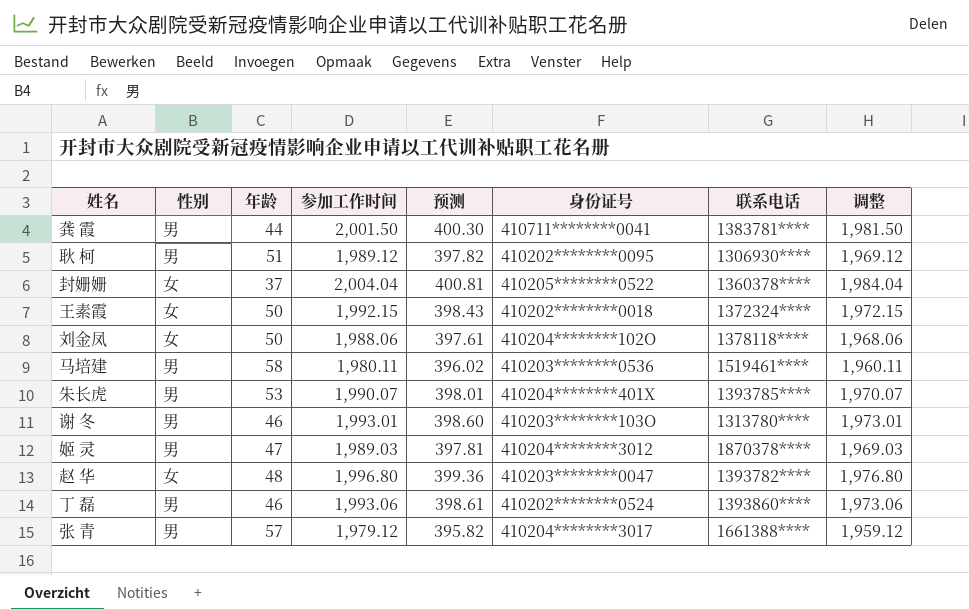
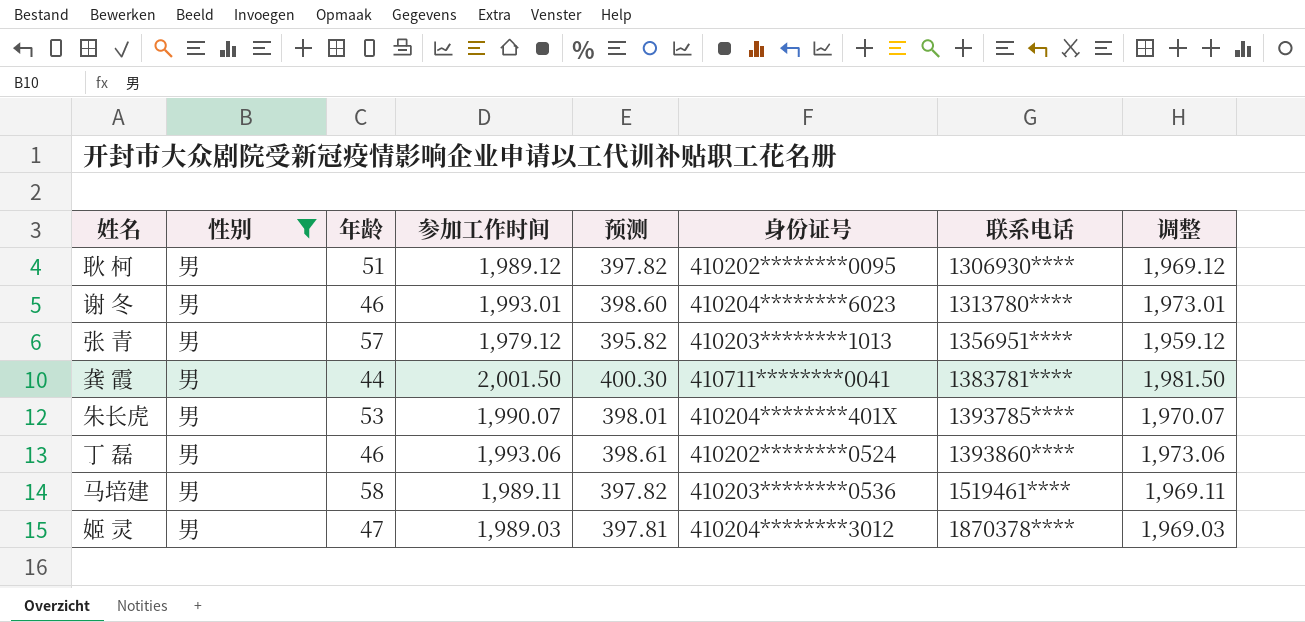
filter: none -> 性别 = 男
row order: none -> 联系电话 ascending
谢 冬 | 身份证号: 410203********103O -> 410204********6023
张 青 | 身份证号: 410204********3017 -> 410203********1013
张 青 | 联系电话: 1661388**** -> 1356951****
马培建 | 参加工作时间: 1,980.11 -> 1,989.11
马培建 | 预测: 396.02 -> 397.82
马培建 | 调整: 1,960.11 -> 1,969.11

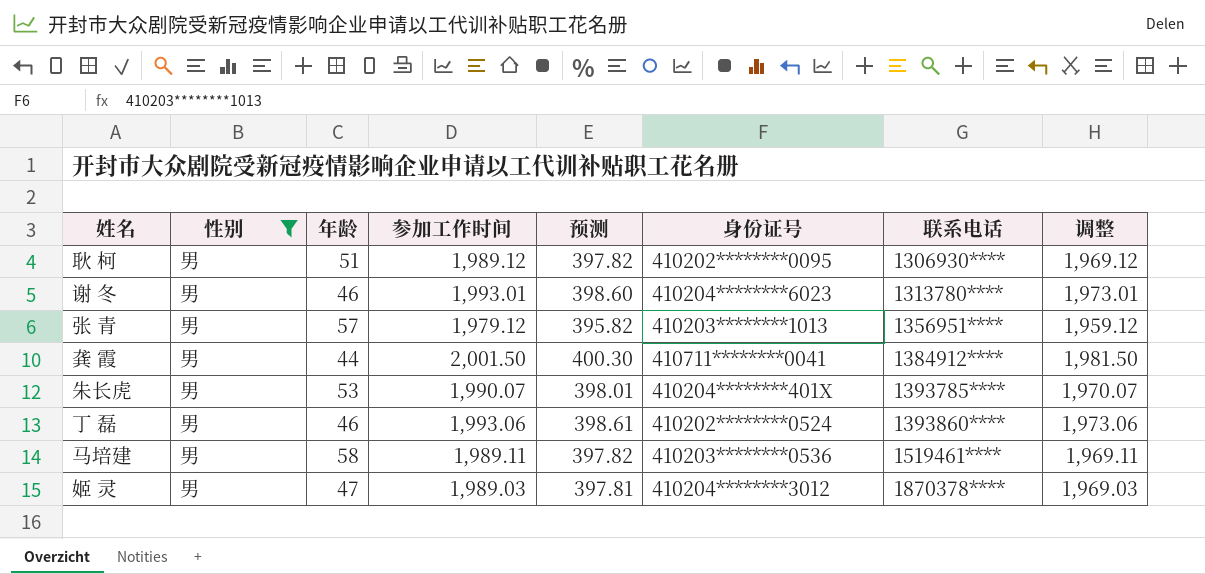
龚 霞 | 联系电话: 1383781**** -> 1384912****

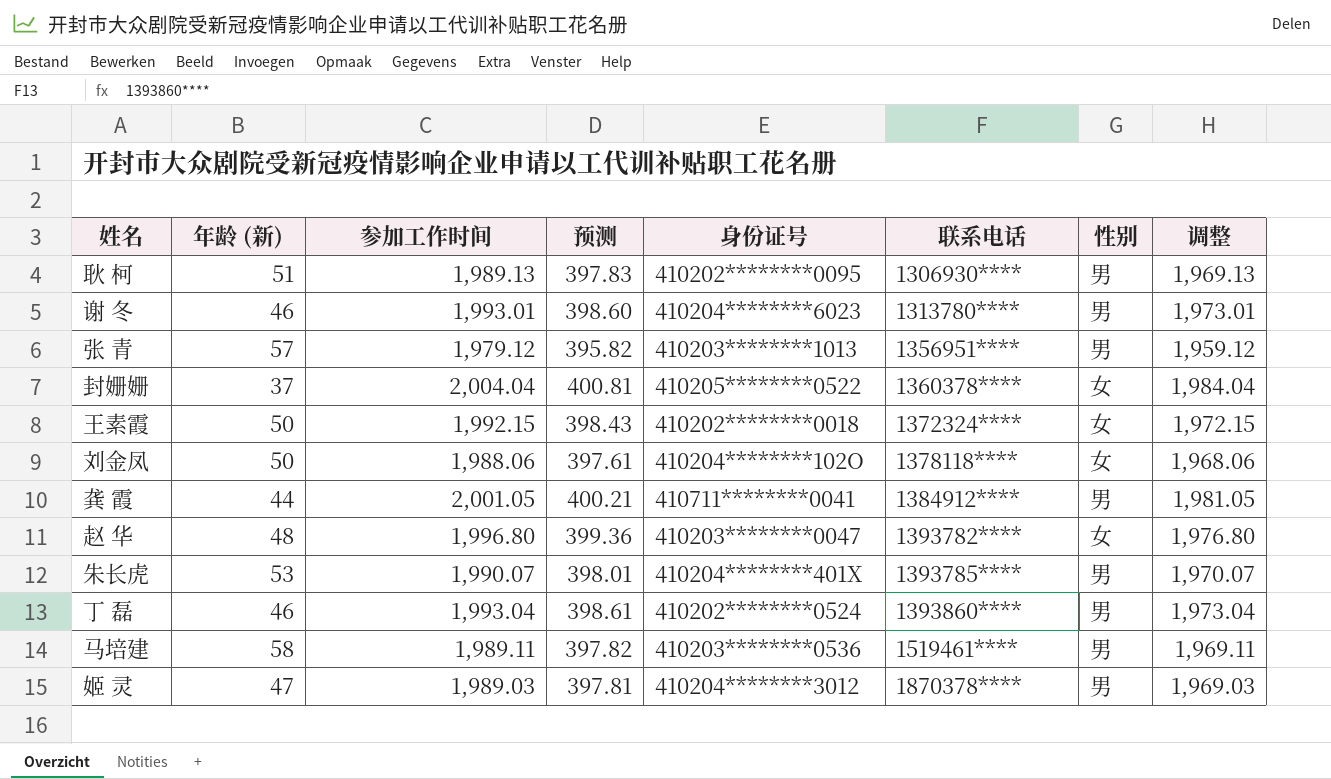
filter: 性别 = 男 -> none
column name: 年龄 -> 年龄 (新)
column 性别 | position: 2 -> 7
耿 柯 | 参加工作时间: 1,989.12 -> 1,989.13
耿 柯 | 预测: 397.82 -> 397.83
耿 柯 | 调整: 1,969.12 -> 1,969.13
龚 霞 | 参加工作时间: 2,001.50 -> 2,001.05
龚 霞 | 预测: 400.30 -> 400.21
龚 霞 | 调整: 1,981.50 -> 1,981.05
丁 磊 | 参加工作时间: 1,993.06 -> 1,993.04
丁 磊 | 调整: 1,973.06 -> 1,973.04

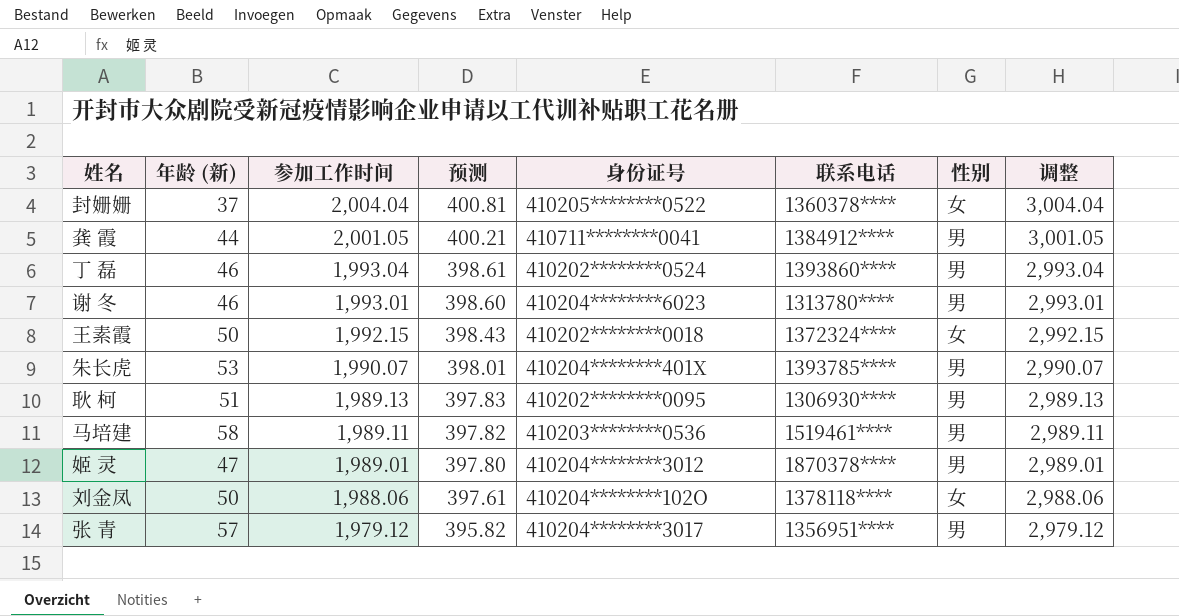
row order: 联系电话 ascending -> 参加工作时间 descending
column 调整 | formula: [参加工作时间] - 20 -> [参加工作时间] + 1000
row 赵 华: 48 | 1,996.80 | 399.36 | 410203********0047 | 1393782**** | 女 | 1,976.80 -> none
姬 灵 | 参加工作时间: 1,989.03 -> 1,989.01
姬 灵 | 预测: 397.81 -> 397.80
张 青 | 身份证号: 410203********1013 -> 410204********3017

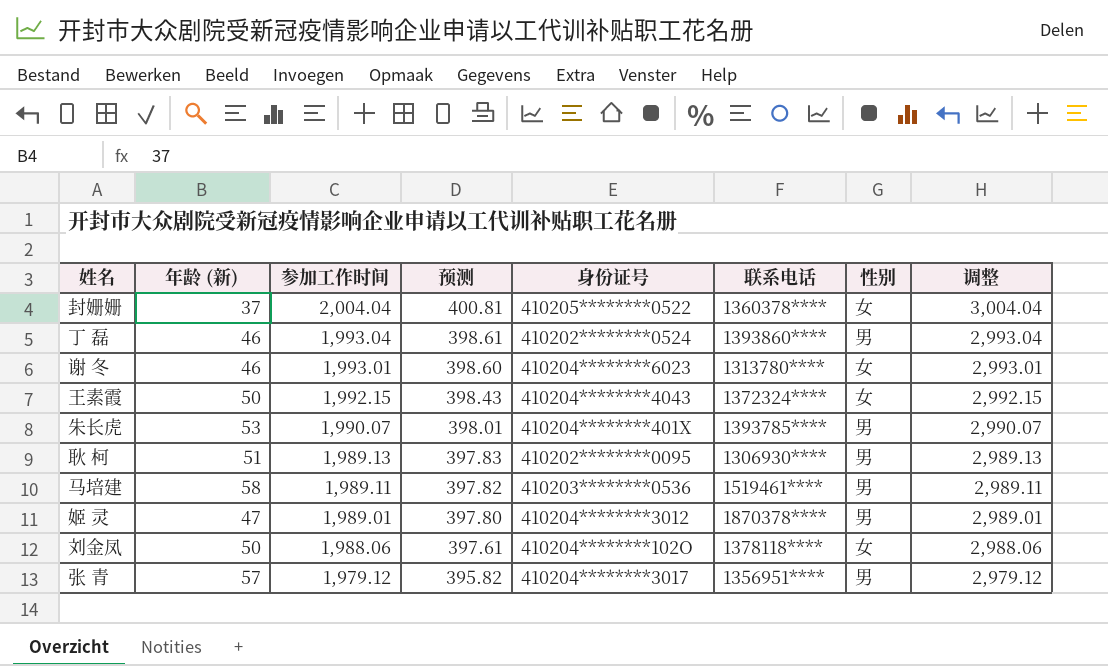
row 龚 霞: 44 | 2,001.05 | 400.21 | 410711********0041 | 1384912**** | 男 | 3,001.05 -> none
谢 冬 | 性别: 男 -> 女
王素霞 | 身份证号: 410202********0018 -> 410204********4043

